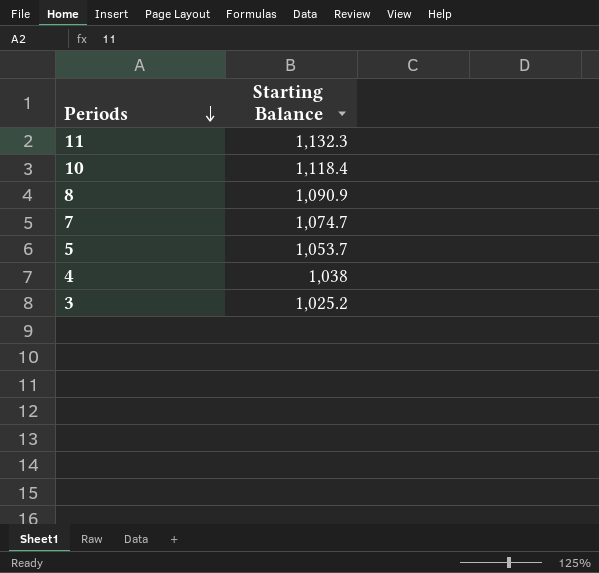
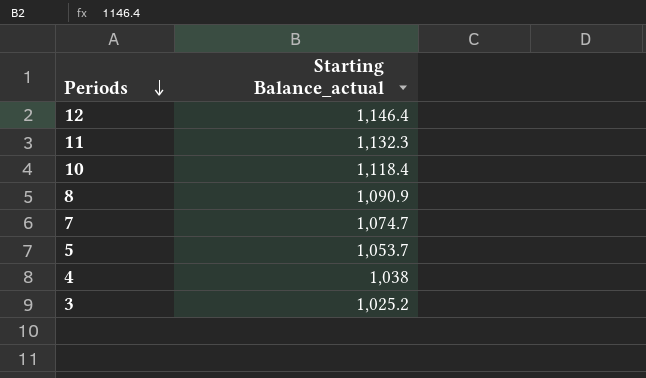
column name: Starting Balance -> Starting Balance_actual
row 12: none -> 1,146.4

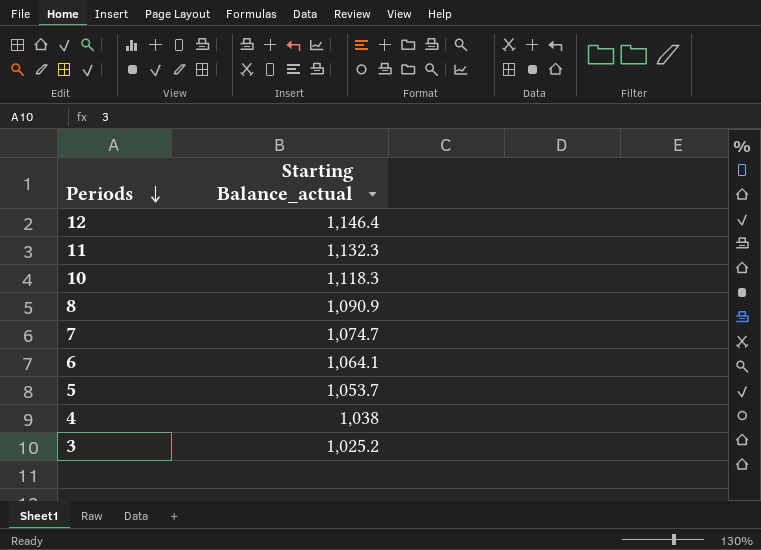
10 | Starting Balance_actual: 1,118.4 -> 1,118.3
row 6: none -> 1,064.1

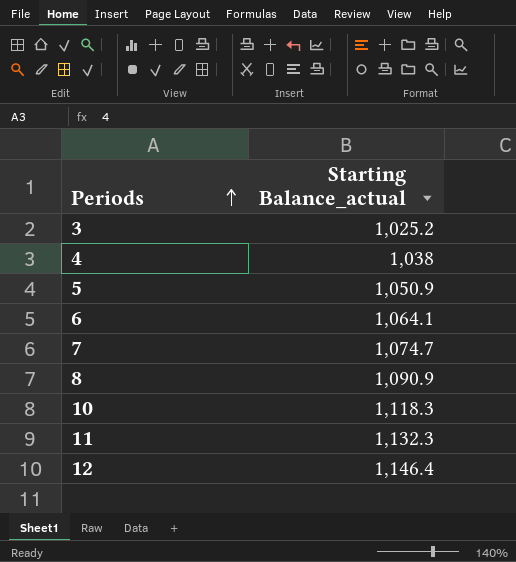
row order: Periods descending -> Periods ascending
5 | Starting Balance_actual: 1,053.7 -> 1,050.9

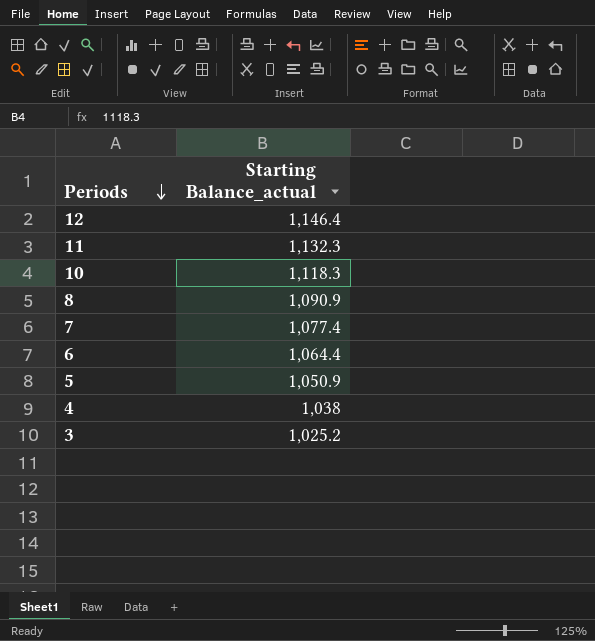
row order: Periods ascending -> Periods descending
7 | Starting Balance_actual: 1,074.7 -> 1,077.4
6 | Starting Balance_actual: 1,064.1 -> 1,064.4

